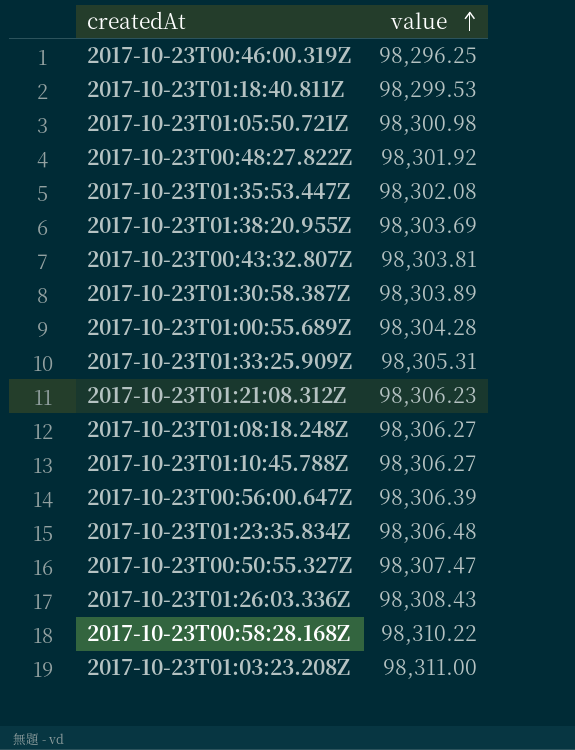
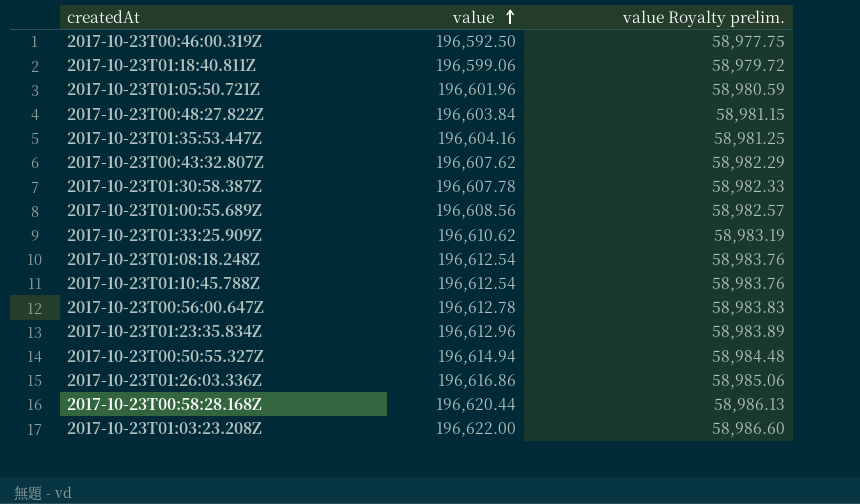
column value Royalty prelim. | formula: none -> [value] * 0.3
row 2017-10-23T01:38:20.955Z: 98,303.69 -> none
row 2017-10-23T01:21:08.312Z: 98,306.23 -> none
2017-10-23T00:46:00.319Z | value: 98,296.25 -> 196,592.50
2017-10-23T01:18:40.811Z | value: 98,299.53 -> 196,599.06
2017-10-23T01:05:50.721Z | value: 98,300.98 -> 196,601.96
2017-10-23T00:48:27.822Z | value: 98,301.92 -> 196,603.84
2017-10-23T01:35:53.447Z | value: 98,302.08 -> 196,604.16
2017-10-23T00:43:32.807Z | value: 98,303.81 -> 196,607.62
2017-10-23T01:30:58.387Z | value: 98,303.89 -> 196,607.78
2017-10-23T01:00:55.689Z | value: 98,304.28 -> 196,608.56
2017-10-23T01:33:25.909Z | value: 98,305.31 -> 196,610.62
2017-10-23T01:08:18.248Z | value: 98,306.27 -> 196,612.54
2017-10-23T01:10:45.788Z | value: 98,306.27 -> 196,612.54
2017-10-23T00:56:00.647Z | value: 98,306.39 -> 196,612.78
2017-10-23T01:23:35.834Z | value: 98,306.48 -> 196,612.96
2017-10-23T00:50:55.327Z | value: 98,307.47 -> 196,614.94
2017-10-23T01:26:03.336Z | value: 98,308.43 -> 196,616.86
2017-10-23T00:58:28.168Z | value: 98,310.22 -> 196,620.44
2017-10-23T01:03:23.208Z | value: 98,311.00 -> 196,622.00

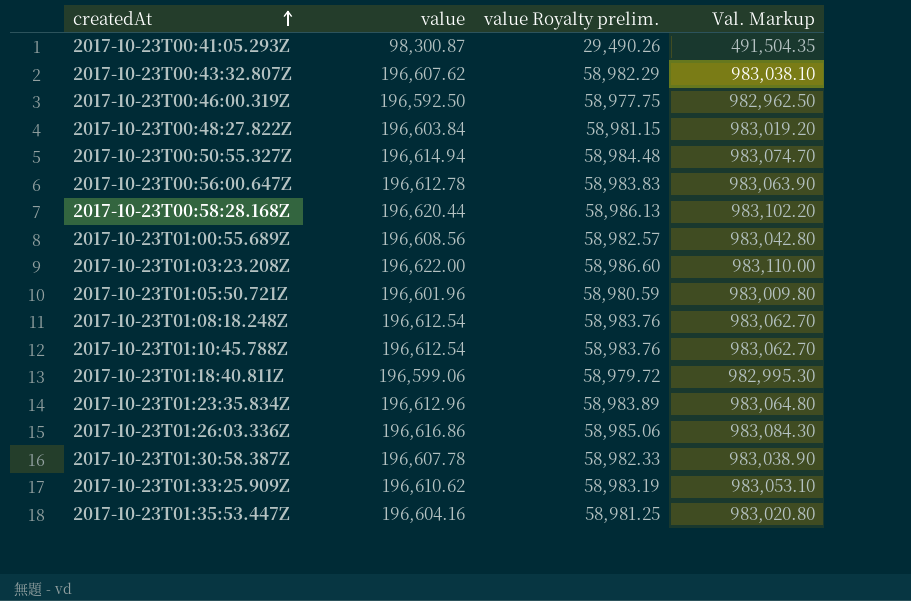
row order: value ascending -> createdAt ascending
column Val. Markup | formula: none -> [value] * 5
row 2017-10-23T00:41:05.293Z: none -> 98,300.87 | 29,490.26 | 491,504.35

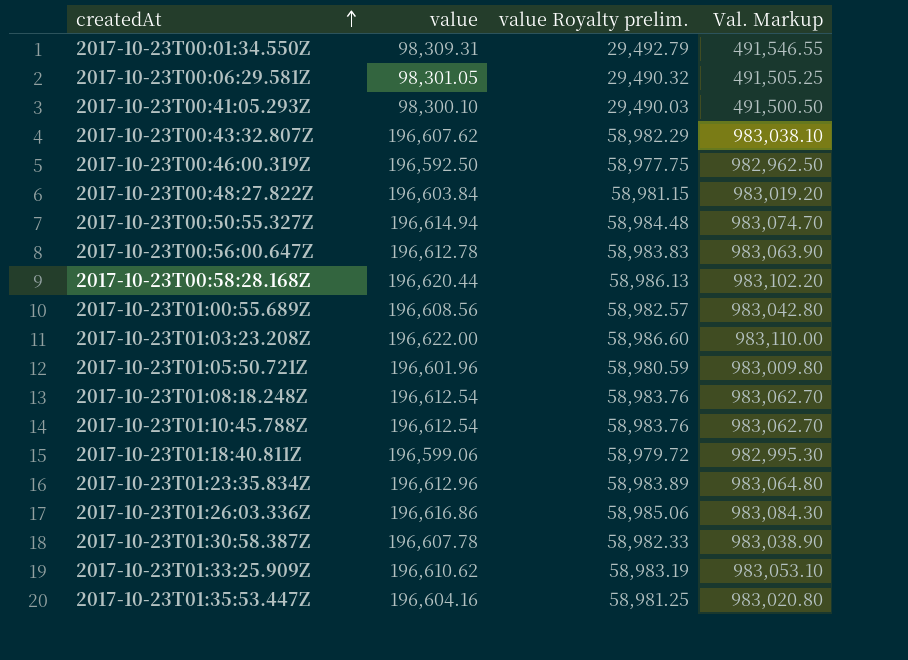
row 2017-10-23T00:01:34.550Z: none -> 98,309.31 | 29,492.79 | 491,546.55
row 2017-10-23T00:06:29.581Z: none -> 98,301.05 | 29,490.32 | 491,505.25
2017-10-23T00:41:05.293Z | value: 98,300.87 -> 98,300.10
2017-10-23T00:41:05.293Z | value Royalty prelim.: 29,490.26 -> 29,490.03
2017-10-23T00:41:05.293Z | Val. Markup: 491,504.35 -> 491,500.50

